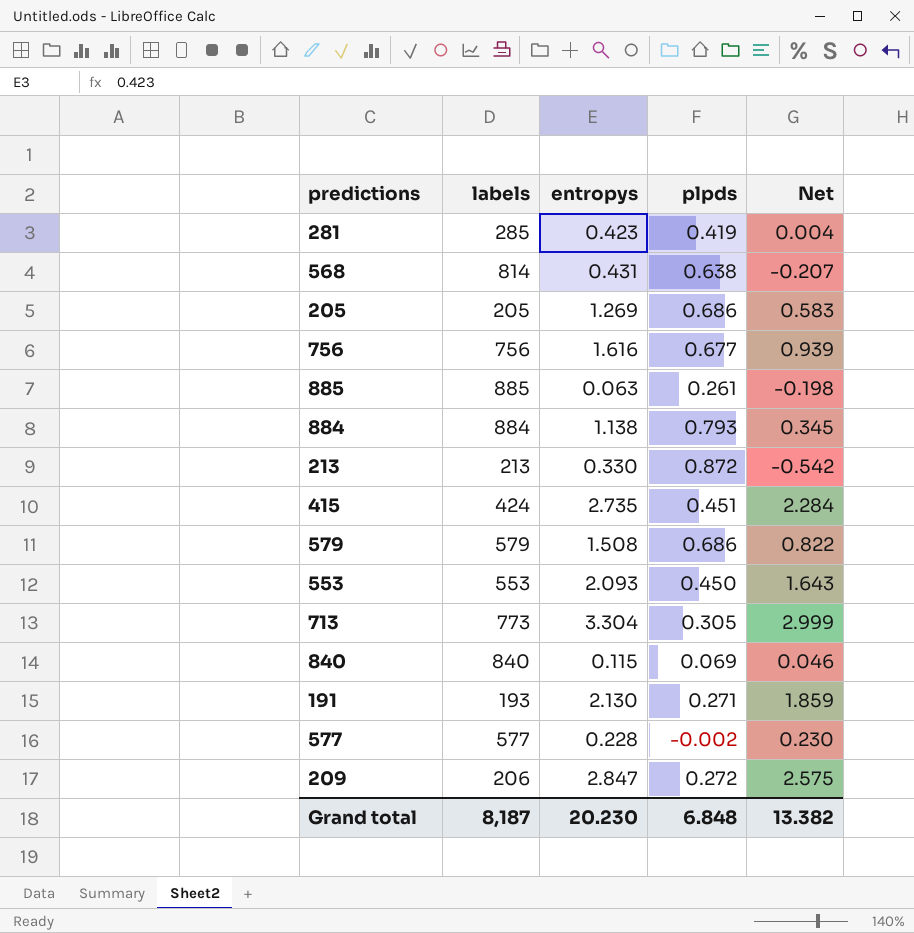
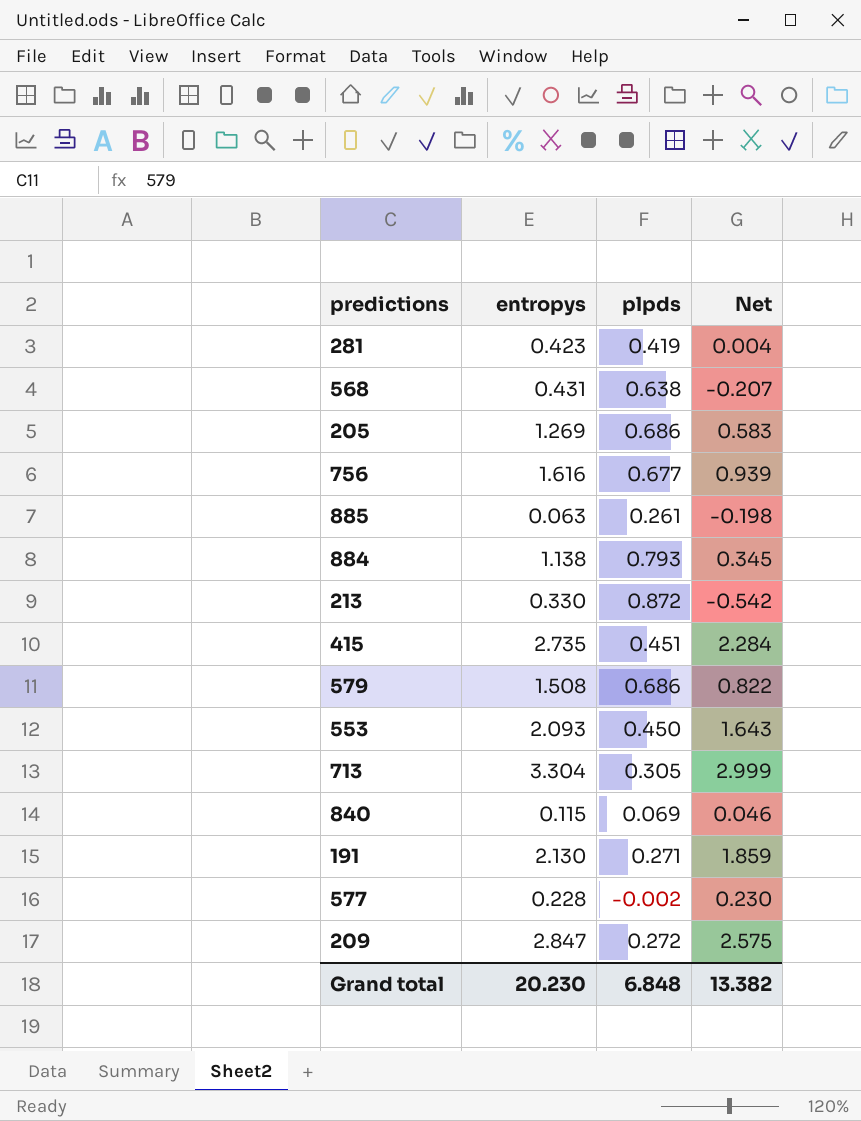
column labels | position: 2 -> none

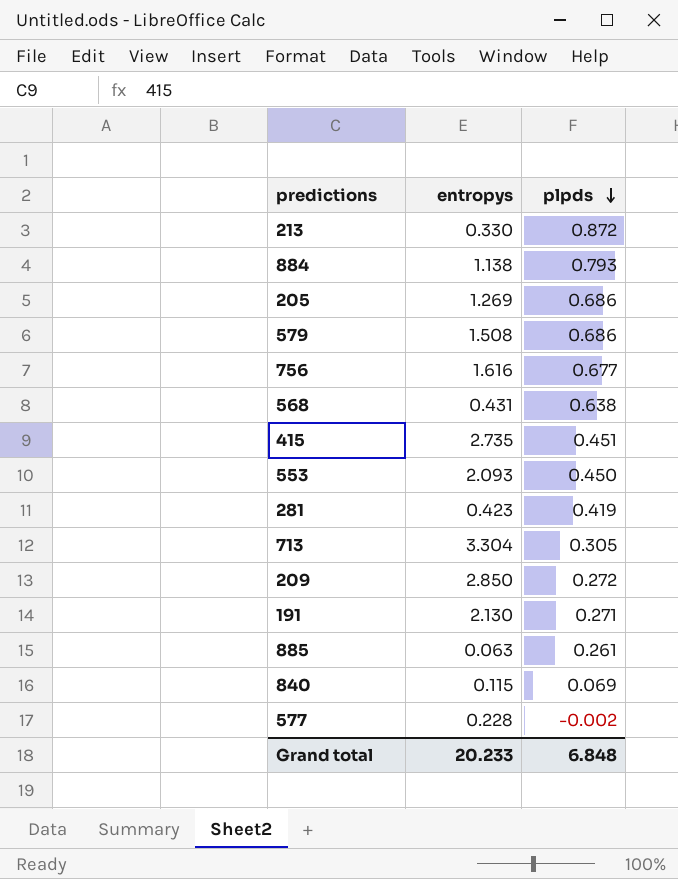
row order: none -> plpds descending
column Net | formula: [entropys] - [plpds] -> none
209 | entropys: 2.847 -> 2.850
Grand total | entropys: 20.230 -> 20.233

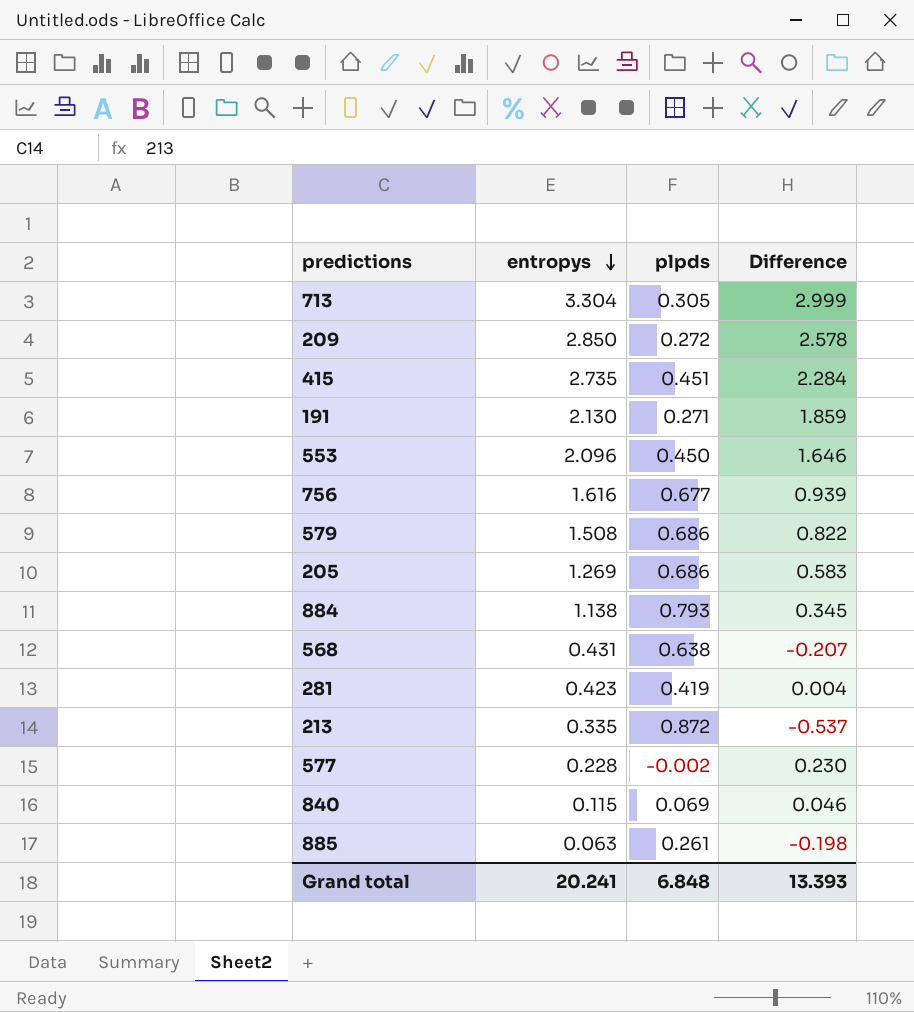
row order: plpds descending -> entropys descending
column Difference | formula: none -> [entropys] - [plpds]
553 | entropys: 2.093 -> 2.096
213 | entropys: 0.330 -> 0.335
Grand total | entropys: 20.233 -> 20.241

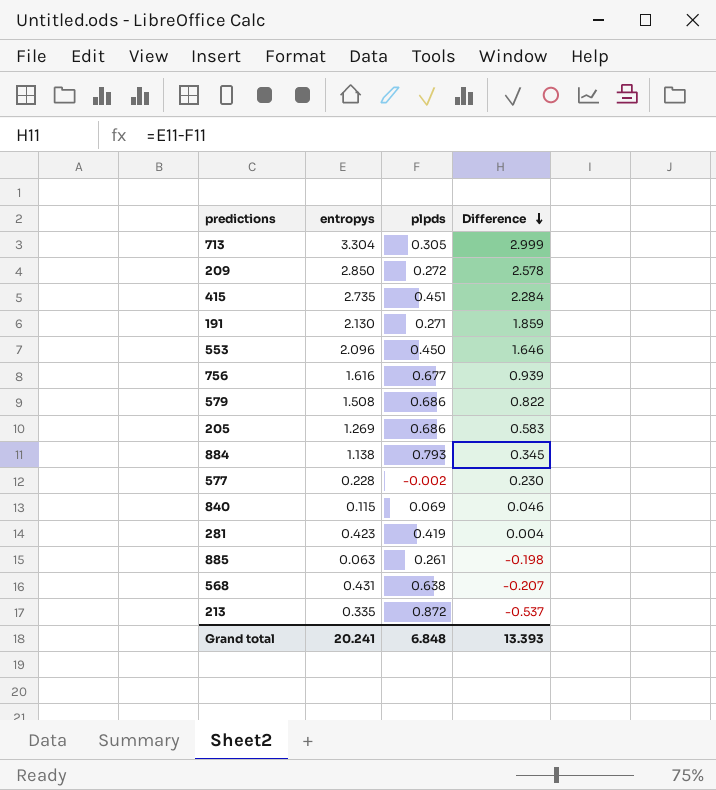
row order: entropys descending -> Difference descending

